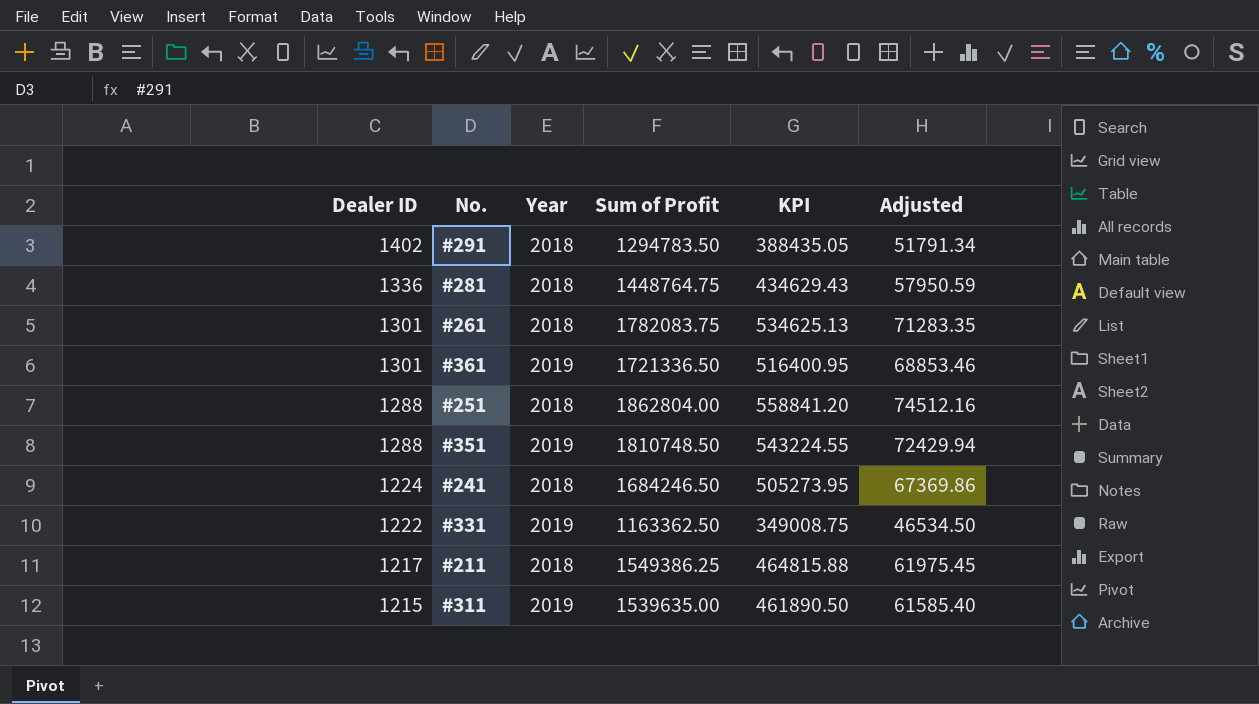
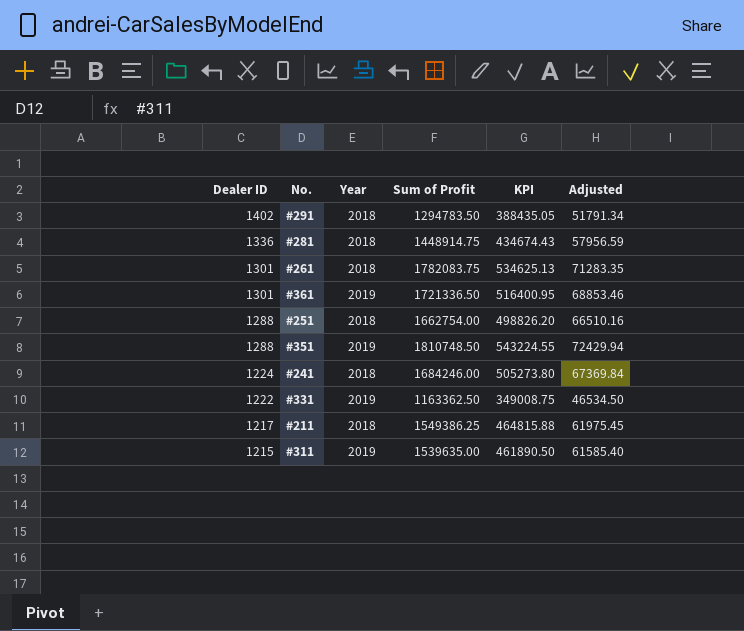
#281 | Sum of Profit: 1448764.75 -> 1448914.75
#281 | KPI: 434629.43 -> 434674.43
#281 | Adjusted: 57950.59 -> 57956.59
#251 | Sum of Profit: 1862804.00 -> 1662754.00
#251 | KPI: 558841.20 -> 498826.20
#251 | Adjusted: 74512.16 -> 66510.16
#241 | Sum of Profit: 1684246.50 -> 1684246.00
#241 | KPI: 505273.95 -> 505273.80
#241 | Adjusted: 67369.86 -> 67369.84

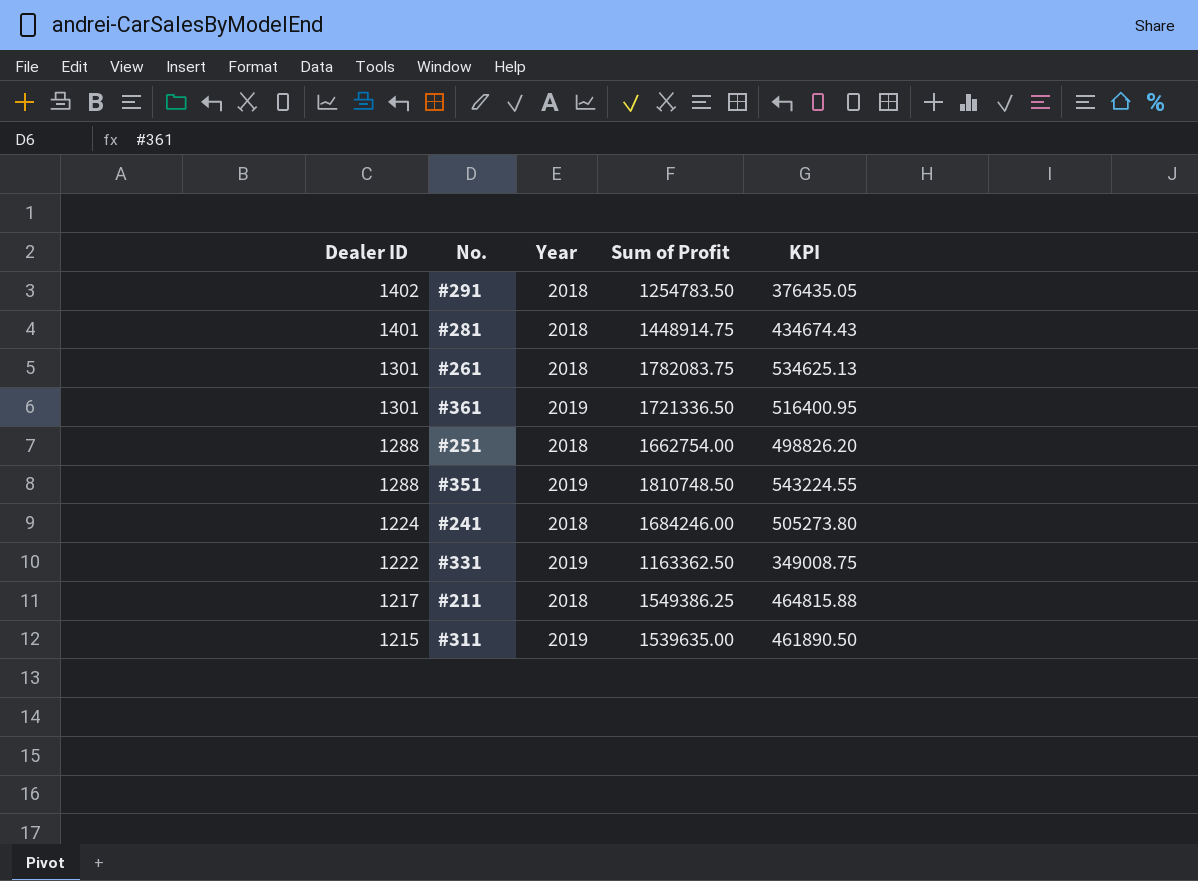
column Adjusted | formula: [Sum of Profit] * 0.04 -> none
#291 | Sum of Profit: 1294783.50 -> 1254783.50
#291 | KPI: 388435.05 -> 376435.05
#281 | Dealer ID: 1336 -> 1401

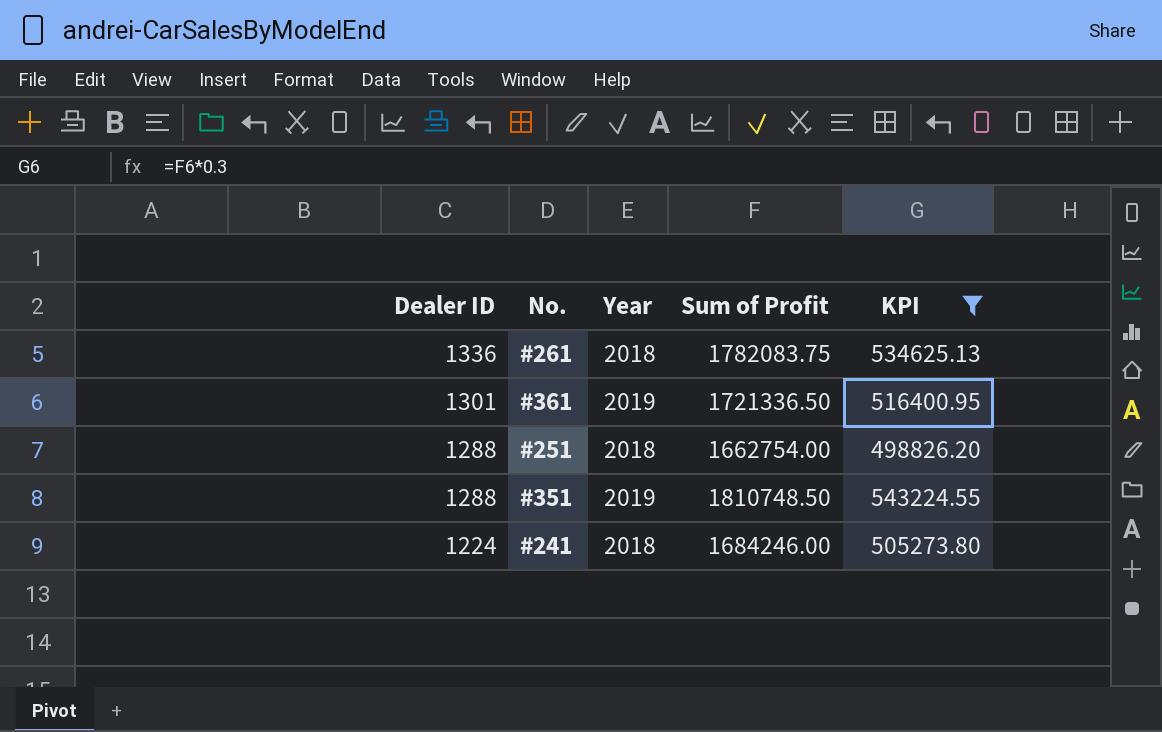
filter: none -> KPI >= 498826.20
#261 | Dealer ID: 1301 -> 1336

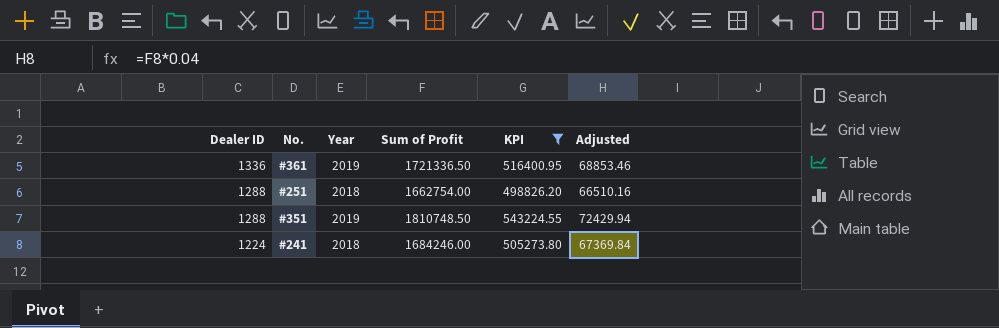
column Adjusted | formula: none -> [Sum of Profit] * 0.04
row #261: 1336 | 2018 | 1782083.75 | 534625.13 -> none
#361 | Dealer ID: 1301 -> 1336

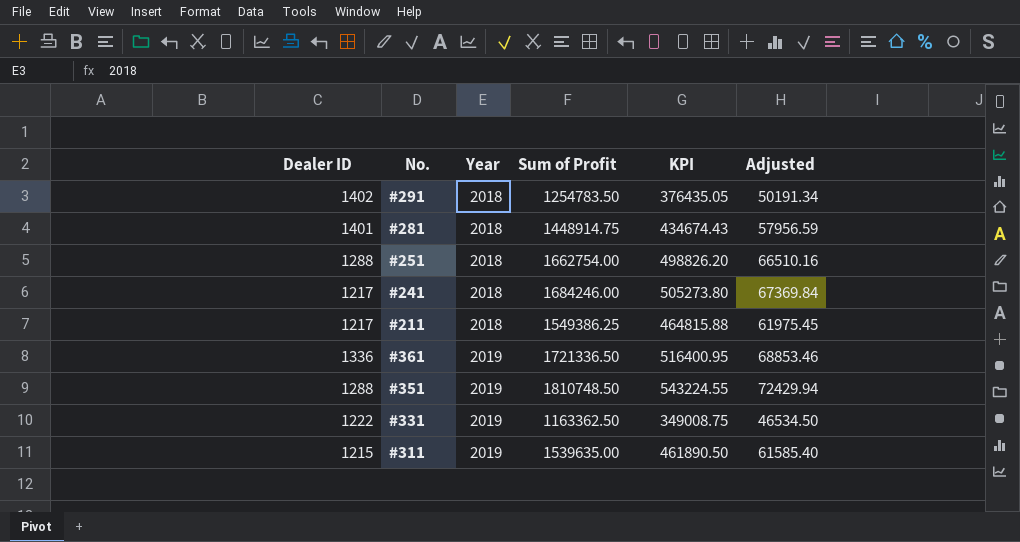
filter: KPI >= 498826.20 -> none
row order: Dealer ID descending -> Year ascending
#241 | Dealer ID: 1224 -> 1217

